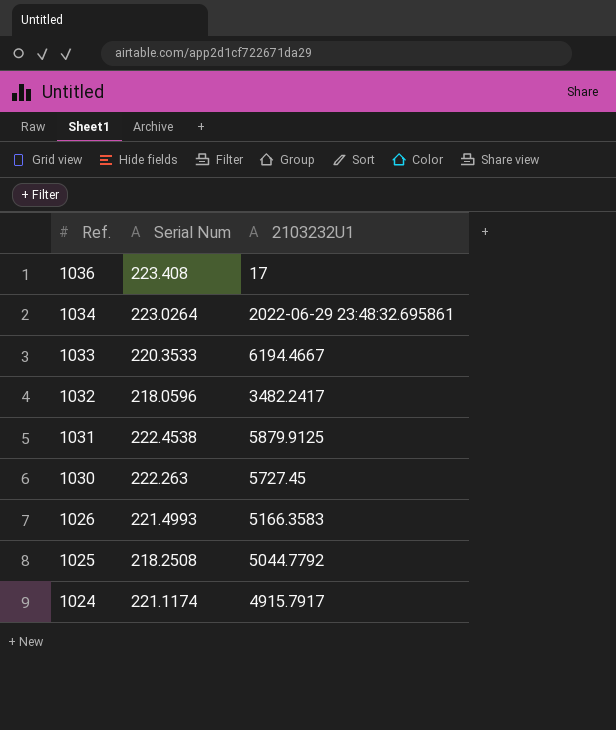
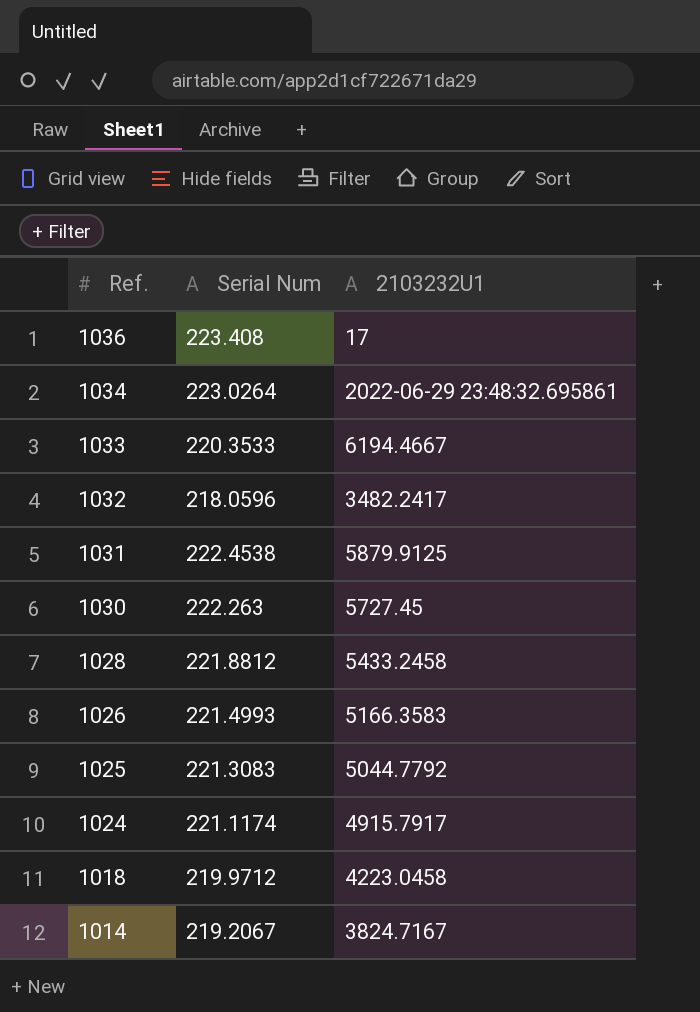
row 1028: none -> 221.8812 | 5433.2458
1025 | Serial Num: 218.2508 -> 221.3083
row 1018: none -> 219.9712 | 4223.0458
row 1014: none -> 219.2067 | 3824.7167

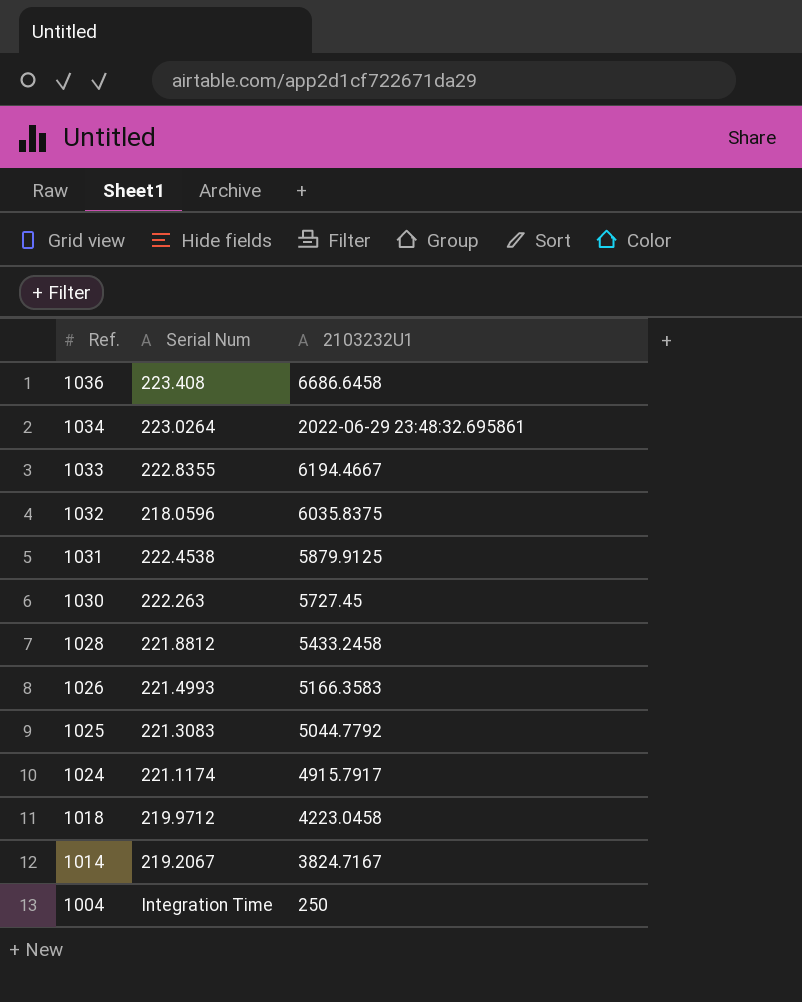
1036 | 2103232U1: 17 -> 6686.6458
1033 | Serial Num: 220.3533 -> 222.8355
1032 | 2103232U1: 3482.2417 -> 6035.8375
row 1004: none -> Integration Time | 250

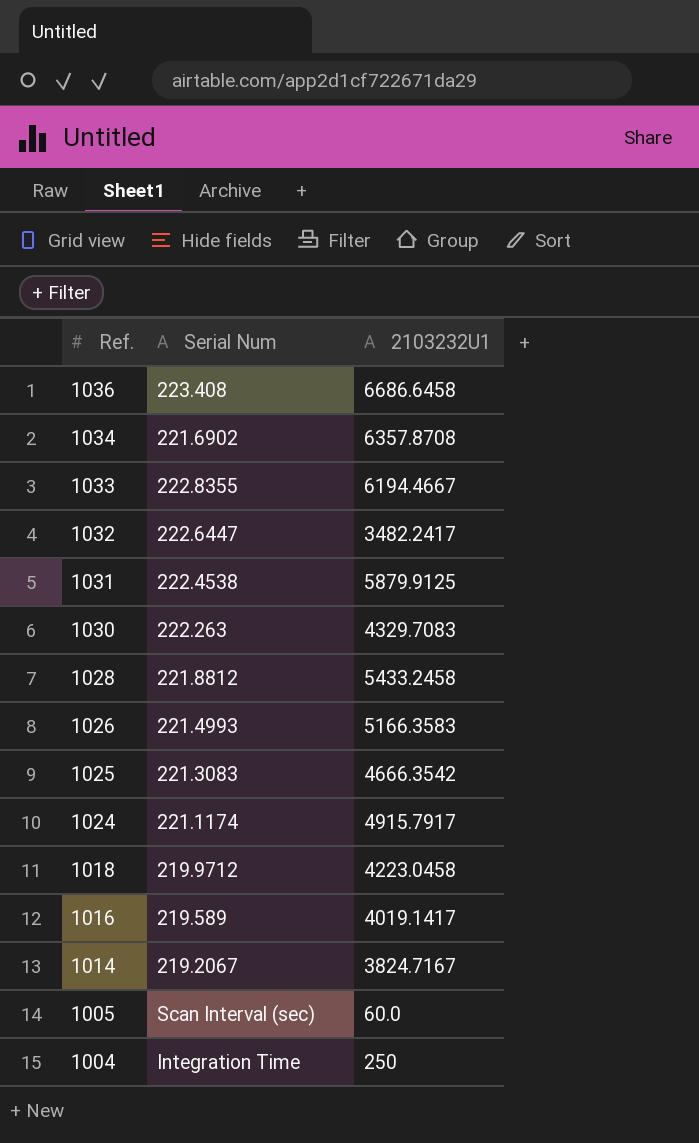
1034 | Serial Num: 223.0264 -> 221.6902
1034 | 2103232U1: 2022-06-29 23:48:32.695861 -> 6357.8708
1032 | Serial Num: 218.0596 -> 222.6447
1032 | 2103232U1: 6035.8375 -> 3482.2417
1030 | 2103232U1: 5727.45 -> 4329.7083
1025 | 2103232U1: 5044.7792 -> 4666.3542
row 1016: none -> 219.589 | 4019.1417
row 1005: none -> Scan Interval (sec) | 60.0

